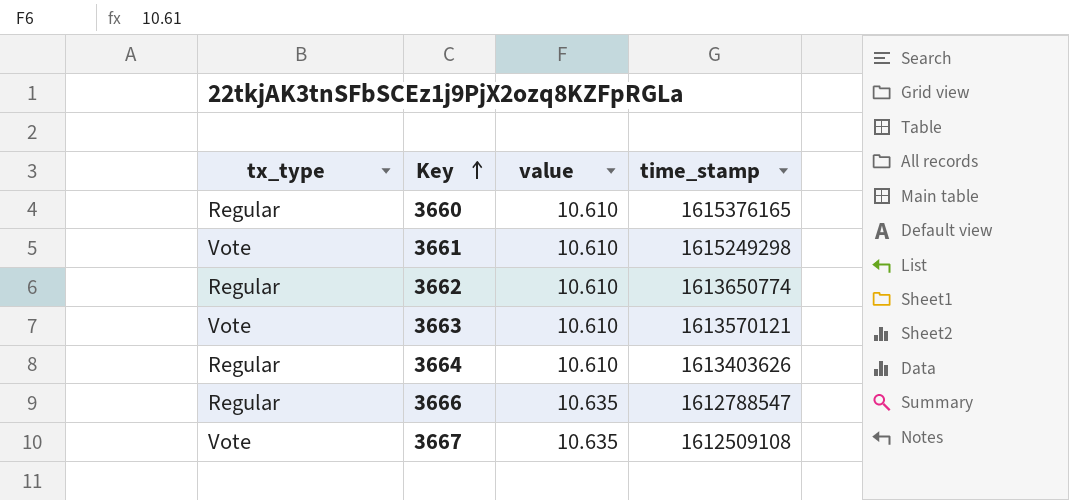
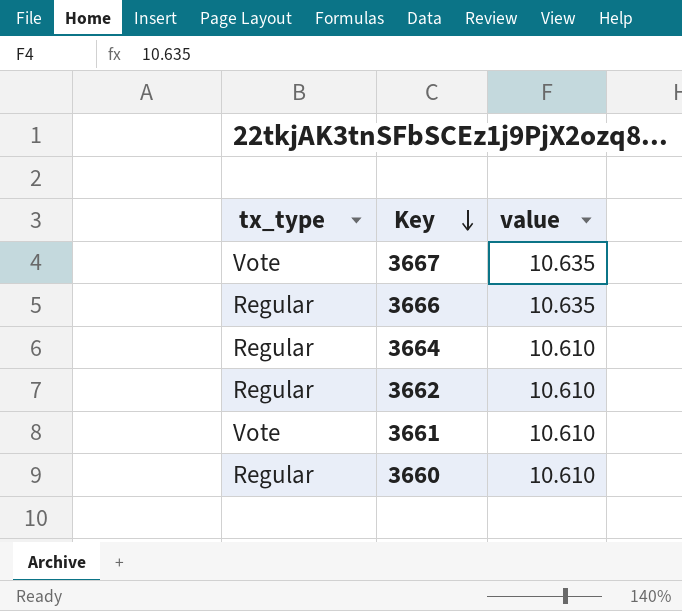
row order: Key ascending -> Key descending
column time_stamp | position: 4 -> none
row 3663: Vote | 10.610 | 1613570121 -> none

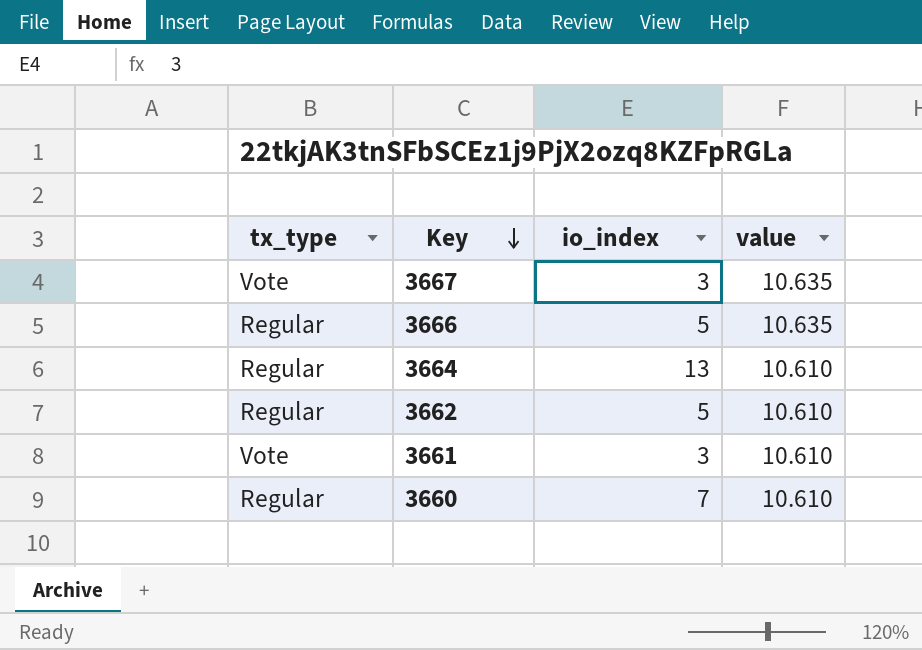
column io_index | position: none -> 3

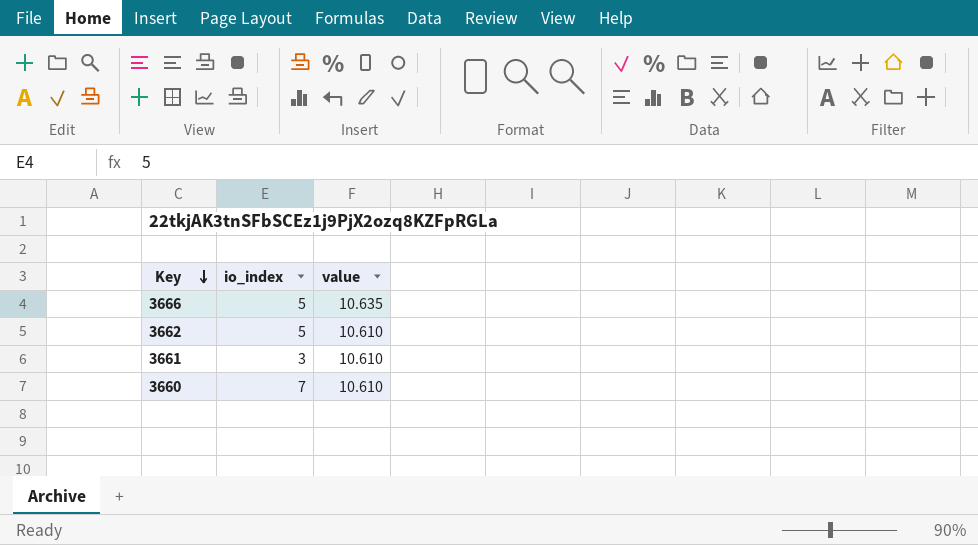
column tx_type | position: 1 -> none
row 3667: Vote | 3 | 10.635 -> none
row 3664: Regular | 13 | 10.610 -> none

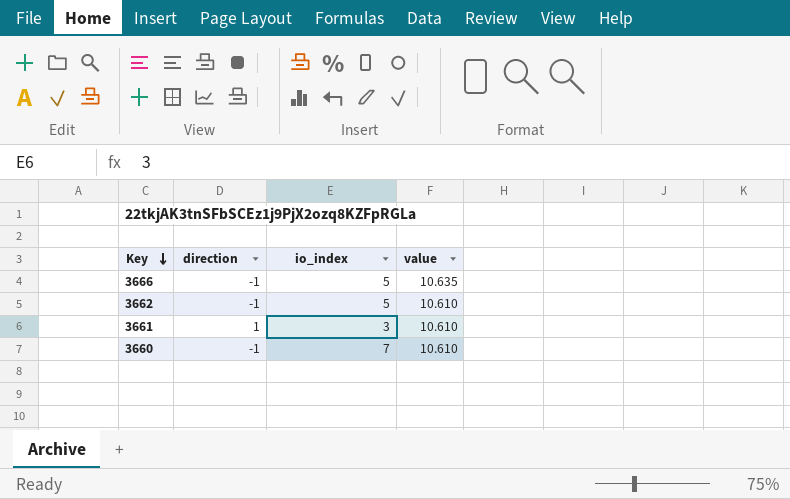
column direction | position: none -> 2

